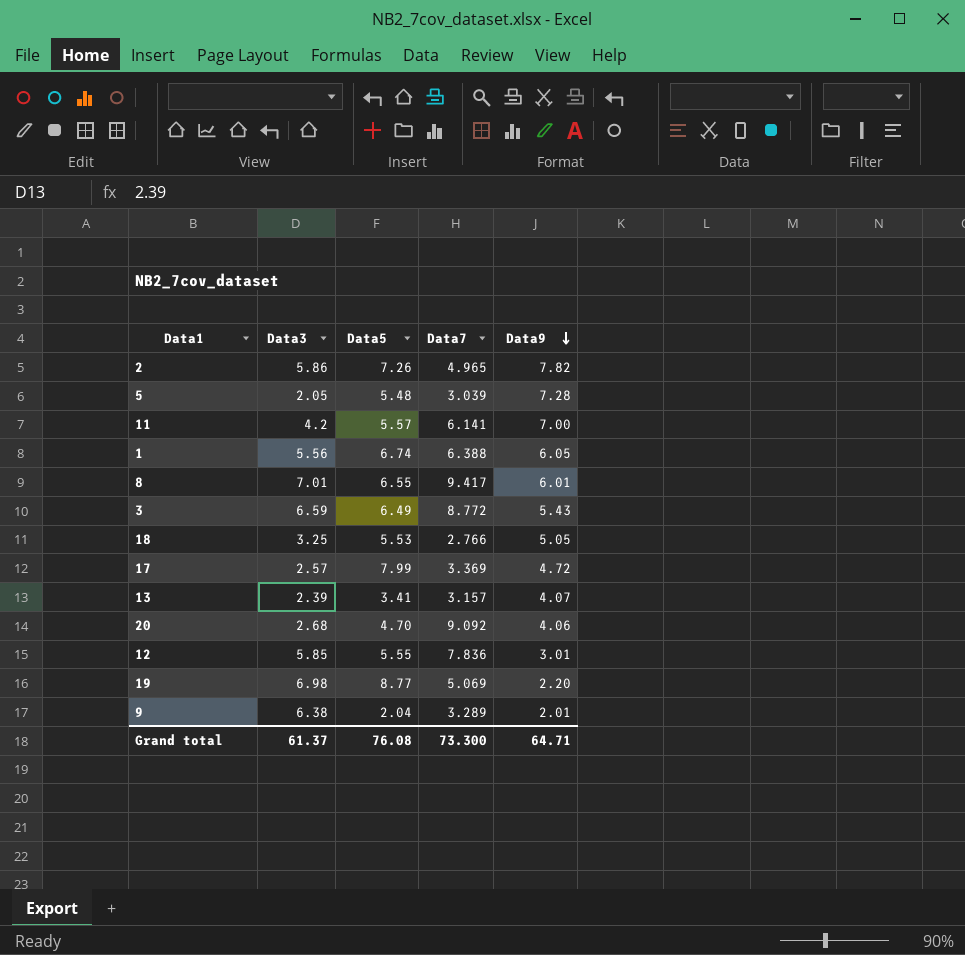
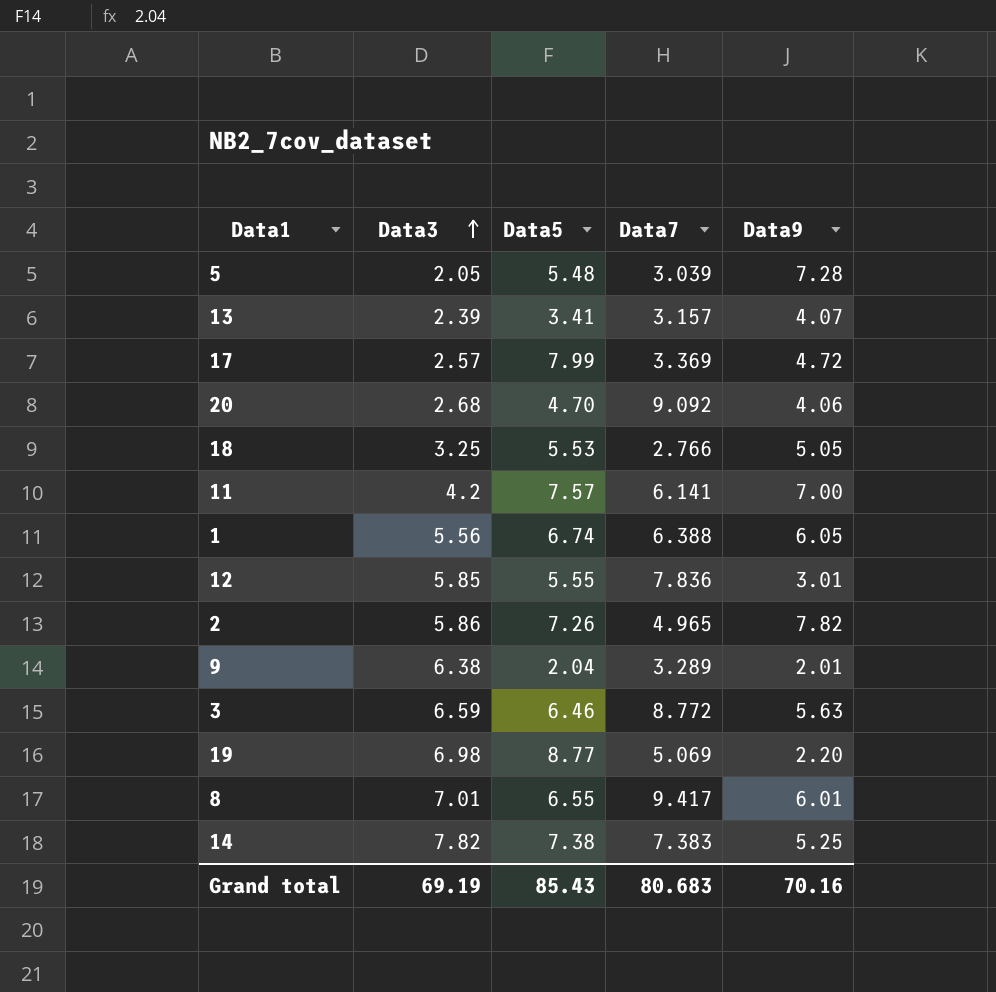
row order: Data9 descending -> Data3 ascending
11 | Data5: 5.57 -> 7.57
3 | Data5: 6.49 -> 6.46
3 | Data9: 5.43 -> 5.63
row 14: none -> 7.82 | 7.38 | 7.383 | 5.25
Grand total | Data3: 61.37 -> 69.19
Grand total | Data5: 76.08 -> 85.43
Grand total | Data7: 73.300 -> 80.683
Grand total | Data9: 64.71 -> 70.16

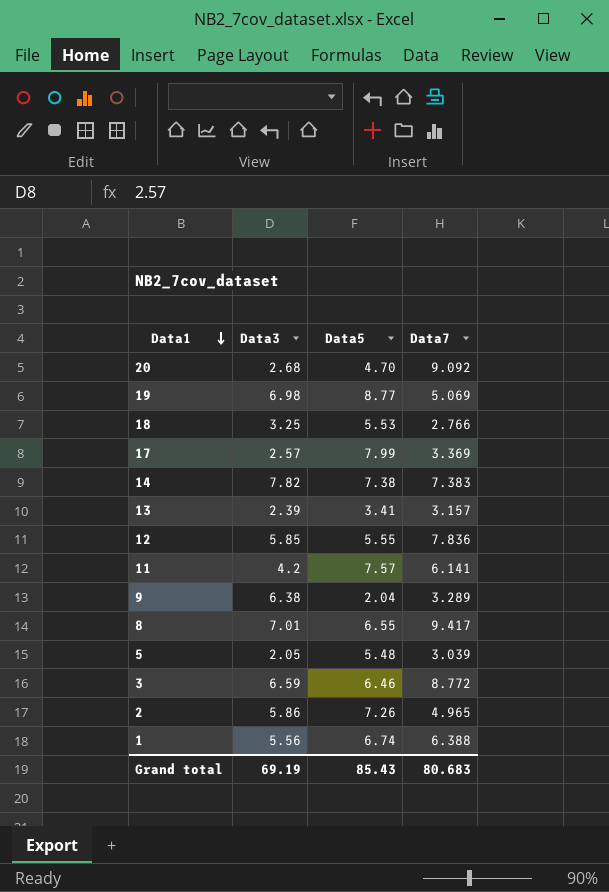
row order: Data3 ascending -> Data1 descending
column Data9 | position: 5 -> none

